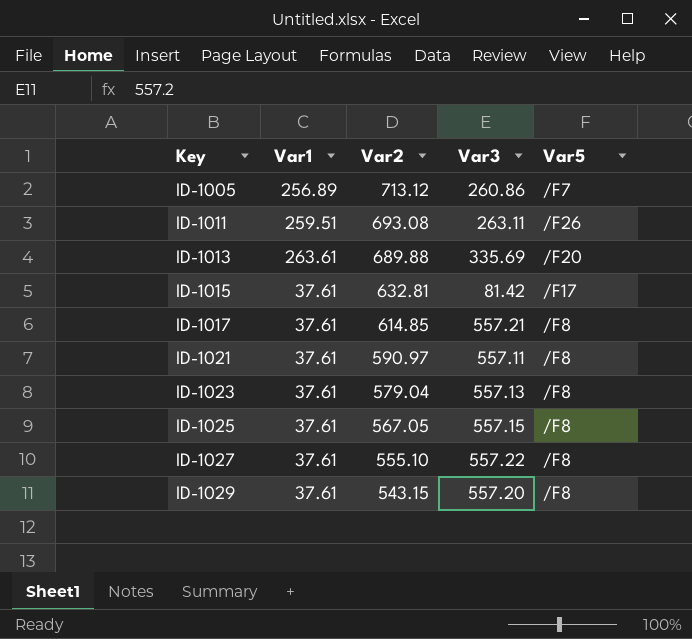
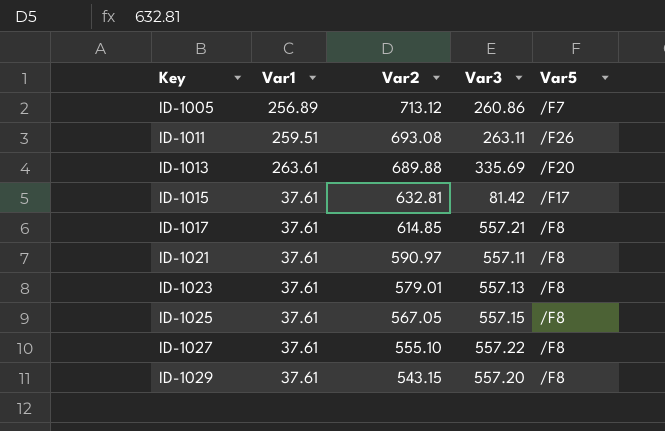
ID-1023 | Var2: 579.04 -> 579.01

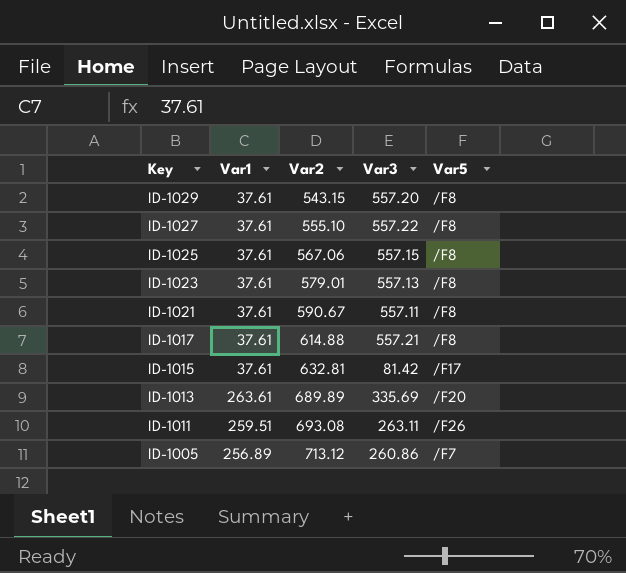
row order: Key ascending -> Key descending
ID-1025 | Var2: 567.05 -> 567.06
ID-1021 | Var2: 590.97 -> 590.67
ID-1017 | Var2: 614.85 -> 614.88
ID-1013 | Var2: 689.88 -> 689.89

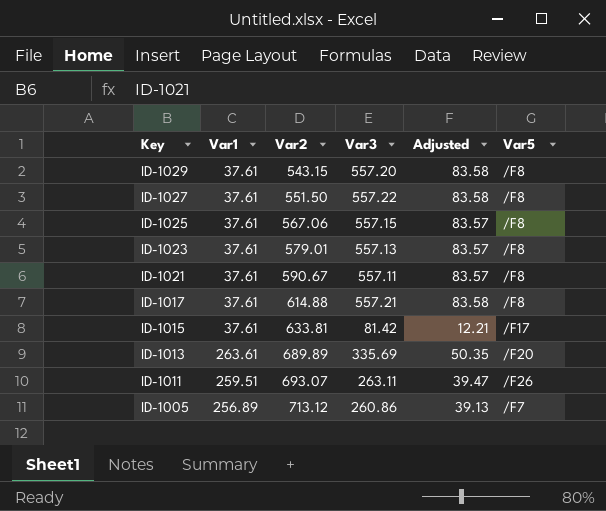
column Adjusted | formula: none -> [Var3] * 0.15
ID-1027 | Var2: 555.10 -> 551.50
ID-1015 | Var2: 632.81 -> 633.81
ID-1011 | Var2: 693.08 -> 693.07

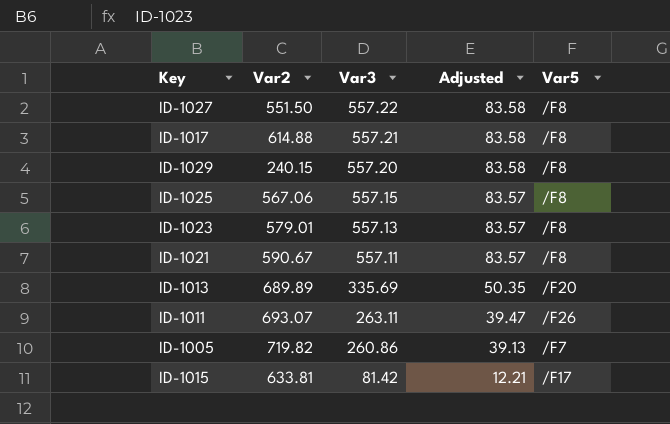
row order: Key descending -> Var3 descending
column Var1 | position: 2 -> none
ID-1029 | Var2: 543.15 -> 240.15
ID-1005 | Var2: 713.12 -> 719.82

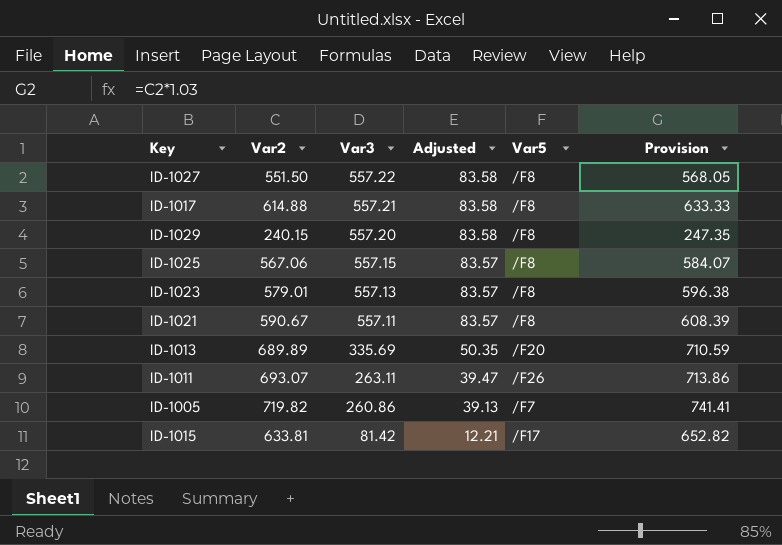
column Provision | formula: none -> [Var2] * 1.03

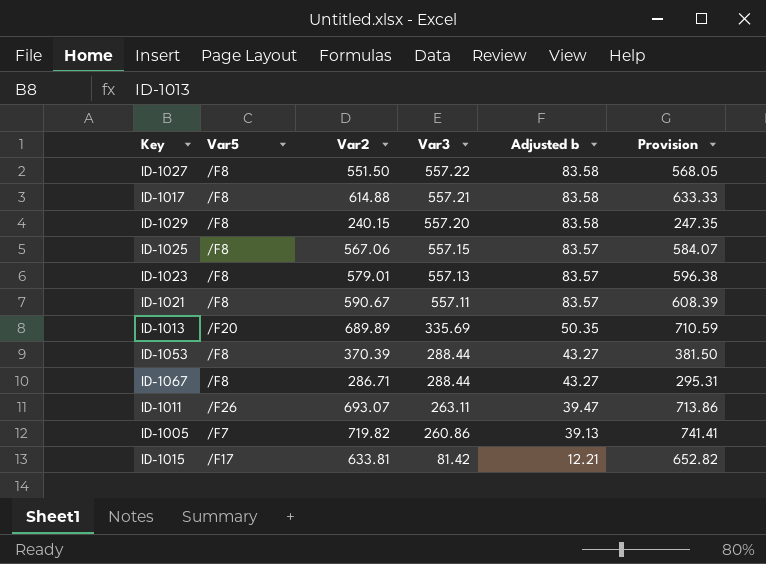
column Var5 | position: 5 -> 2
column name: Adjusted -> Adjusted b
row ID-1053: none -> /F8 | 370.39 | 288.44 | 43.27 | 381.50
row ID-1067: none -> /F8 | 286.71 | 288.44 | 43.27 | 295.31

